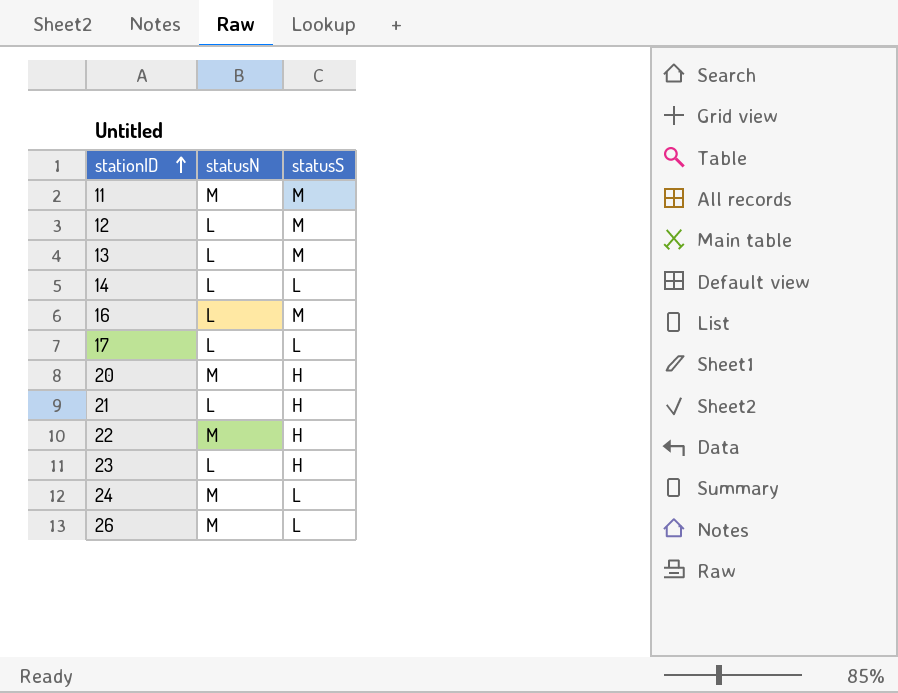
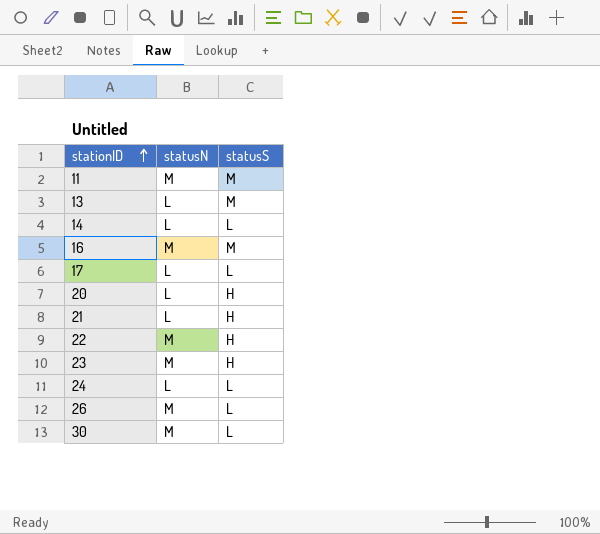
row 12: L | M -> none
16 | statusN: L -> M
20 | statusN: M -> L
23 | statusN: L -> M
24 | statusN: M -> L
row 30: none -> M | L

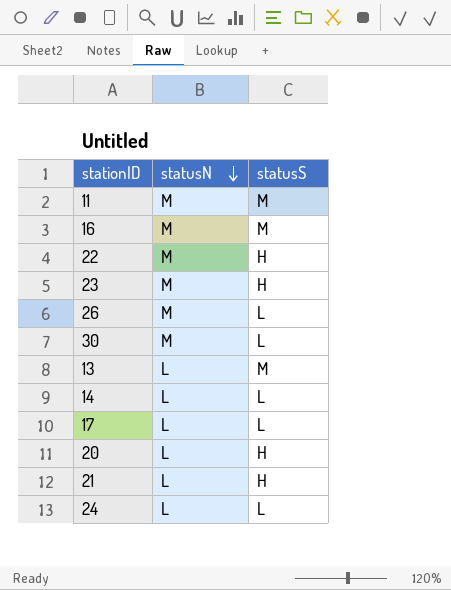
row order: stationID ascending -> statusN descending

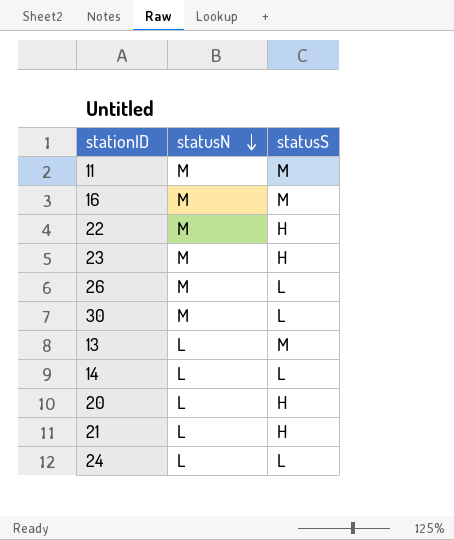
row 17: L | L -> none

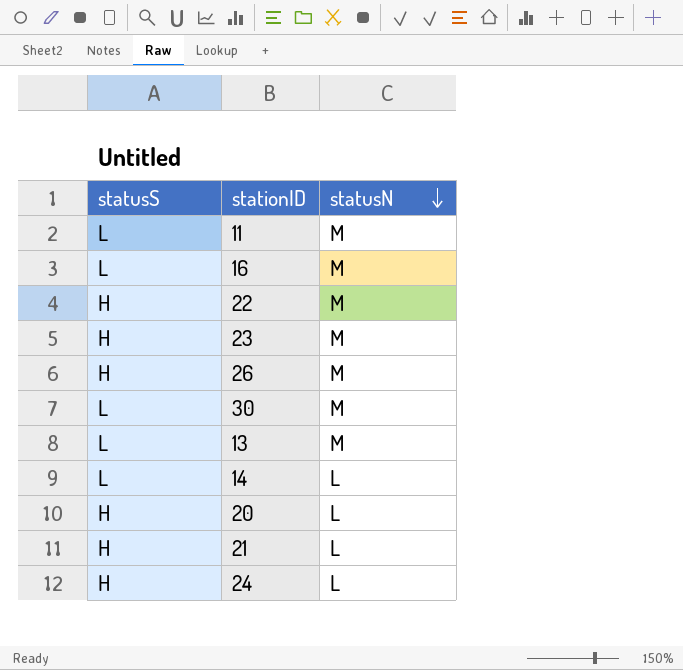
column statusS | position: 3 -> 1
11 | statusS: M -> L
16 | statusS: M -> L
26 | statusS: L -> H
13 | statusS: M -> L
13 | statusN: L -> M
24 | statusS: L -> H

